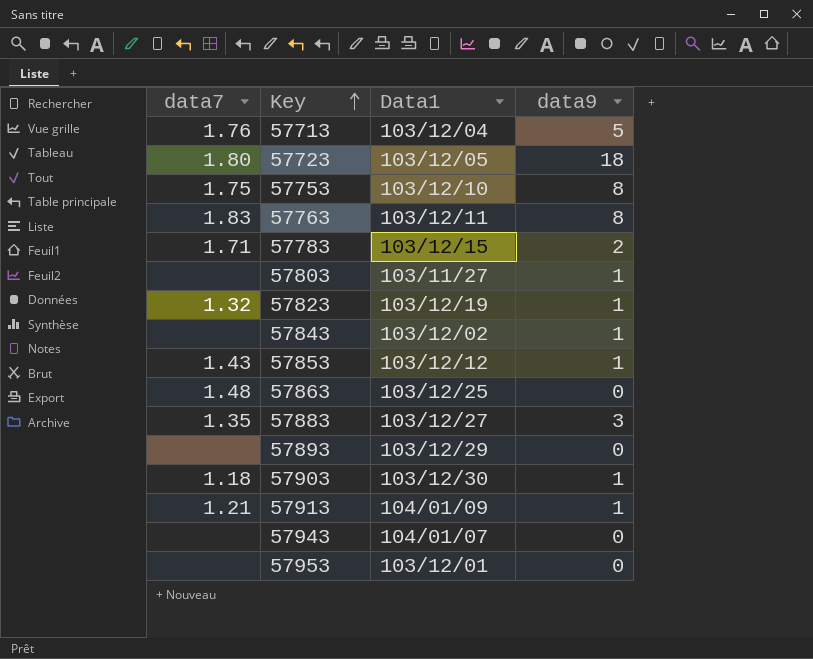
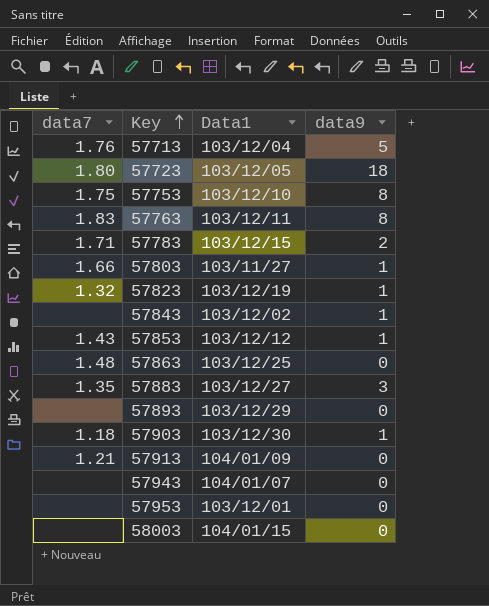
57803 | data7: none -> 1.66
57913 | data9: 1 -> 0
row 58003: none -> none | 104/01/15 | 0

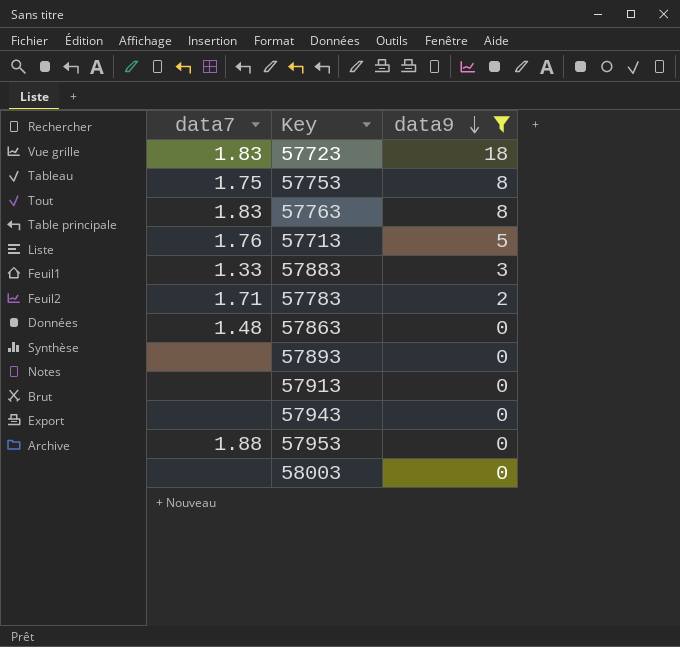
filter: none -> data9 != 1
row order: Key ascending -> data9 descending
column Data1 | position: 3 -> none
57723 | data7: 1.80 -> 1.83
57883 | data7: 1.35 -> 1.33
57913 | data7: 1.21 -> none
57953 | data7: none -> 1.88

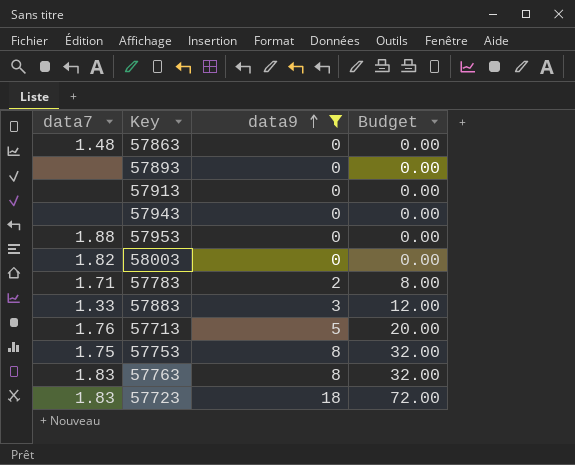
row order: data9 descending -> data9 ascending
column Budget | formula: none -> [data9] * 4
58003 | data7: none -> 1.82

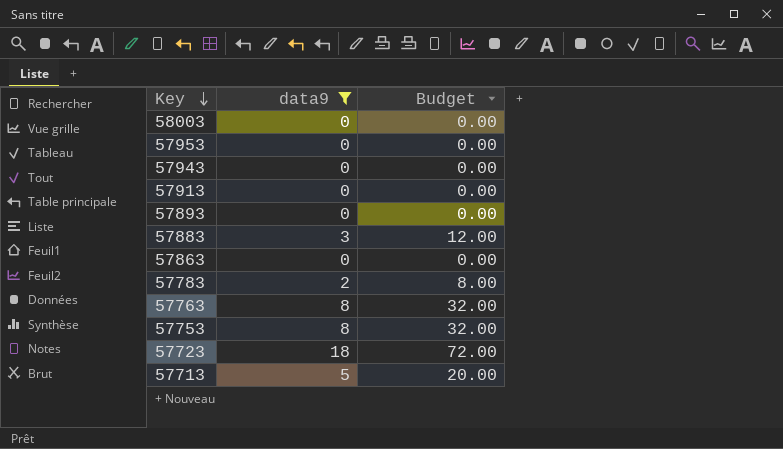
row order: data9 ascending -> Key descending
column data7 | position: 1 -> none

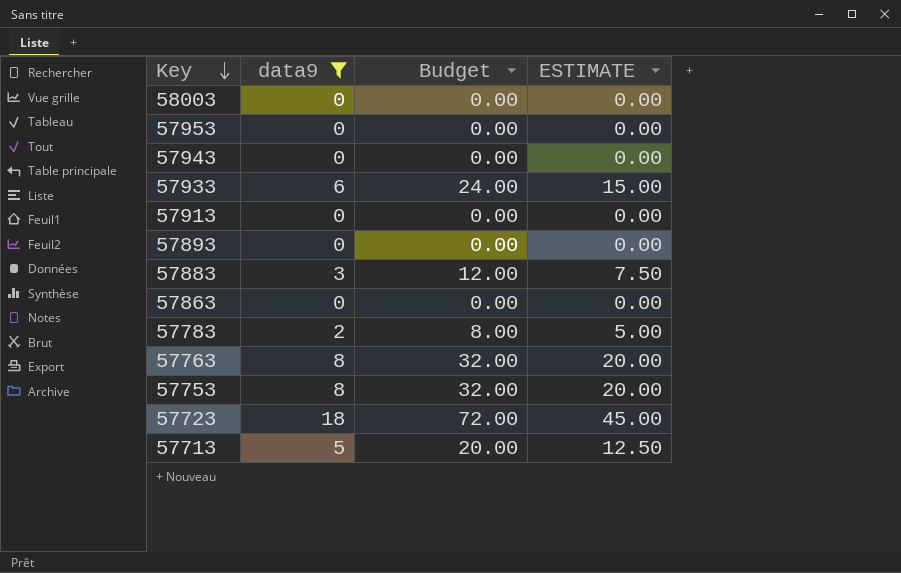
column ESTIMATE | formula: none -> [data9] * 2.5
row 57933: none -> 6 | 24.00 | 15.00

